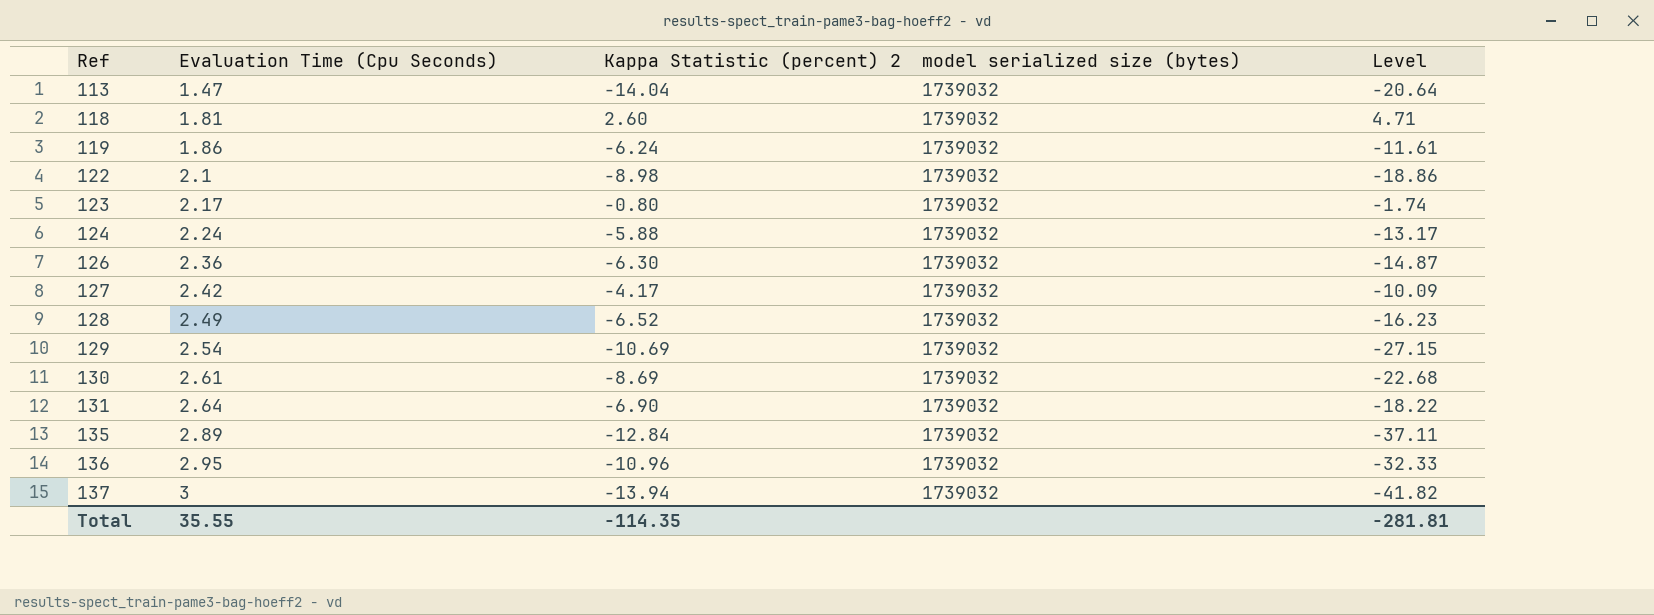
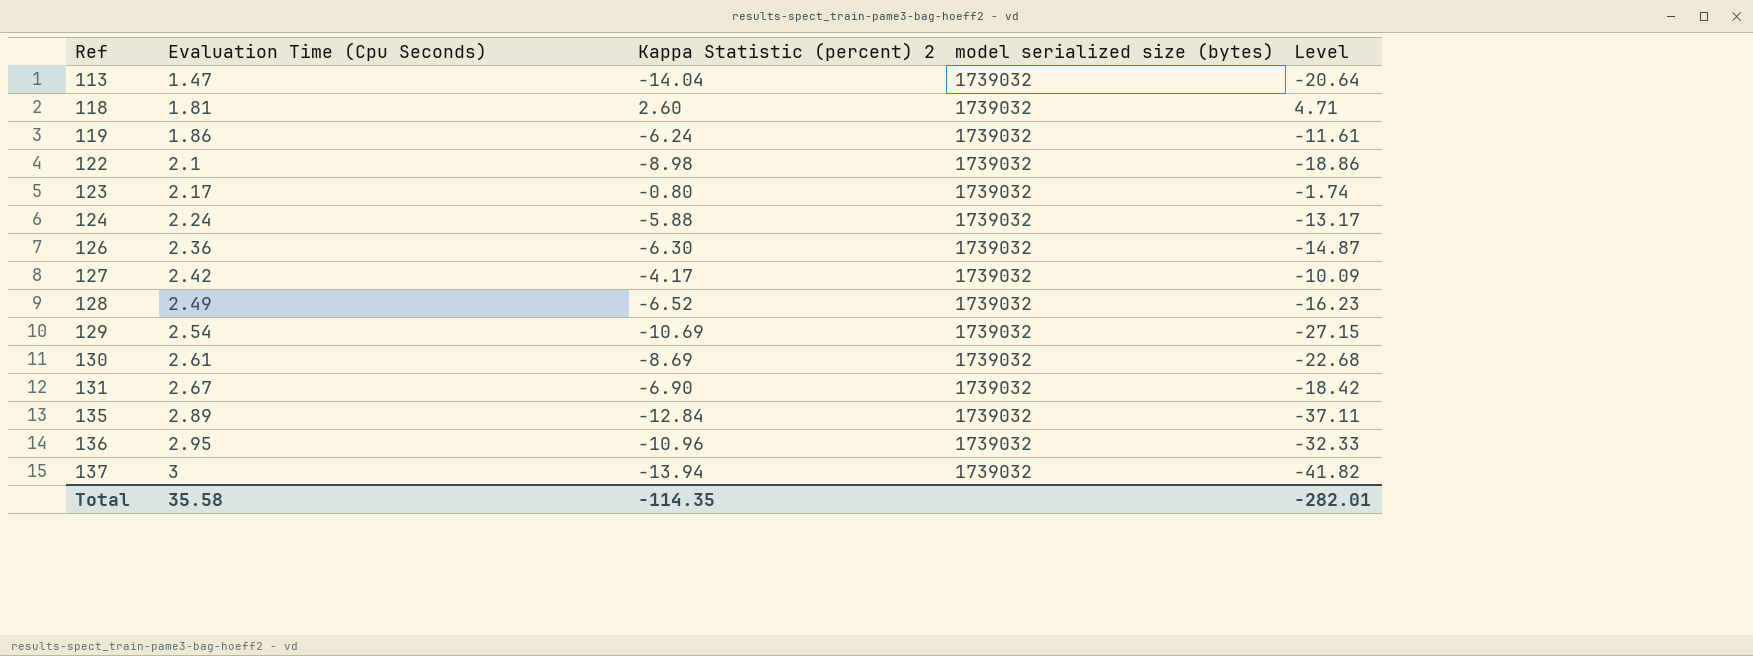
131 | Evaluation Time (Cpu Seconds): 2.64 -> 2.67
131 | Level: -18.22 -> -18.42
Total | Evaluation Time (Cpu Seconds): 35.55 -> 35.58
Total | Level: -281.81 -> -282.01

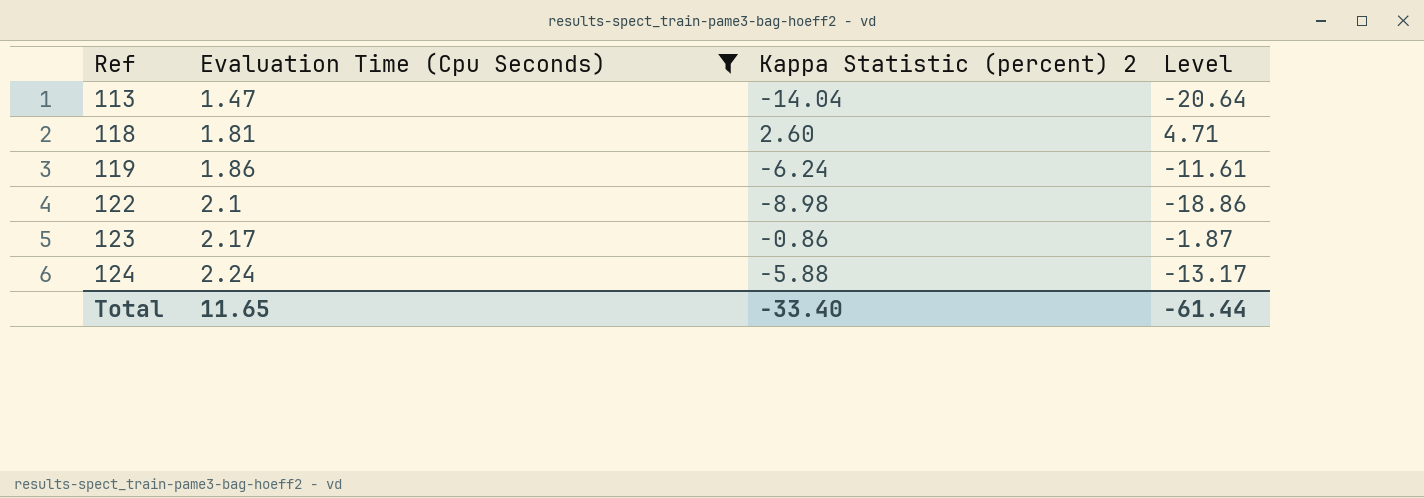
filter: none -> Evaluation Time (Cpu Seconds) <= 2.24
column model serialized size (bytes) | position: 4 -> none
123 | Kappa Statistic (percent) 2: -0.80 -> -0.86
123 | Level: -1.74 -> -1.87
Total | Evaluation Time (Cpu Seconds): 35.58 -> 11.65
Total | Kappa Statistic (percent) 2: -114.35 -> -33.40
Total | Level: -282.01 -> -61.44

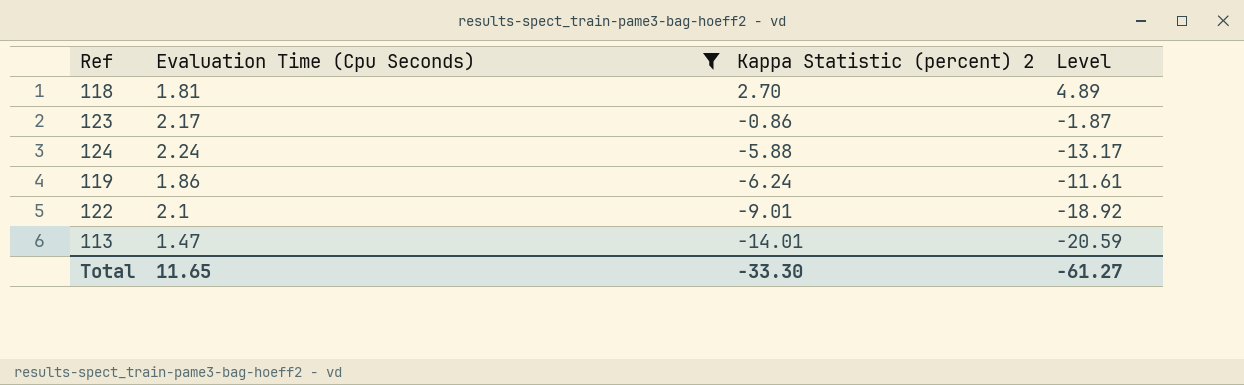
row order: Ref ascending -> Kappa Statistic (percent) 2 descending
118 | Kappa Statistic (percent) 2: 2.60 -> 2.70
118 | Level: 4.71 -> 4.89
122 | Kappa Statistic (percent) 2: -8.98 -> -9.01
122 | Level: -18.86 -> -18.92
113 | Kappa Statistic (percent) 2: -14.04 -> -14.01
113 | Level: -20.64 -> -20.59
Total | Kappa Statistic (percent) 2: -33.40 -> -33.30
Total | Level: -61.44 -> -61.27

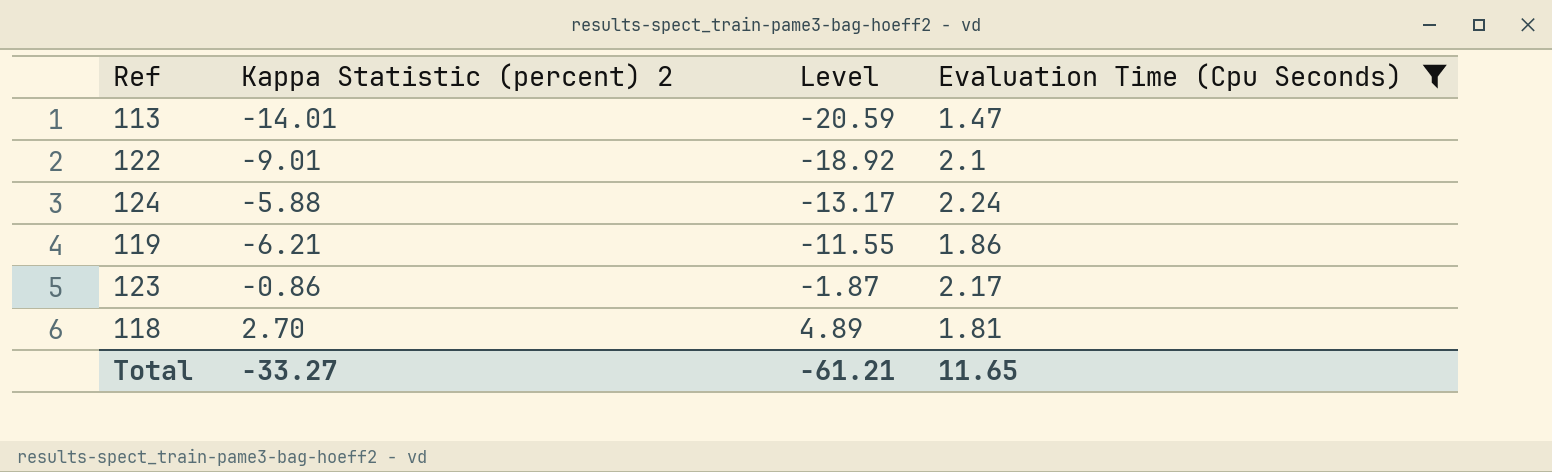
row order: Kappa Statistic (percent) 2 descending -> Level ascending
column Evaluation Time (Cpu Seconds) | position: 2 -> 4
119 | Kappa Statistic (percent) 2: -6.24 -> -6.21
119 | Level: -11.61 -> -11.55
Total | Kappa Statistic (percent) 2: -33.30 -> -33.27
Total | Level: -61.27 -> -61.21

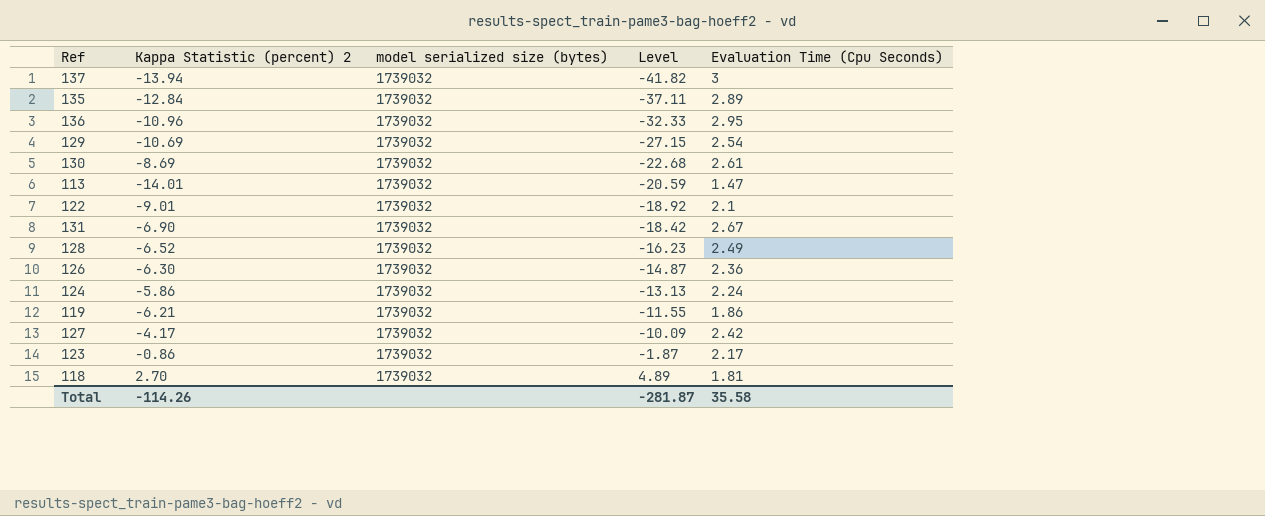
filter: Evaluation Time (Cpu Seconds) <= 2.24 -> none
column model serialized size (bytes) | position: none -> 3
124 | Kappa Statistic (percent) 2: -5.88 -> -5.86
124 | Level: -13.17 -> -13.13
Total | Kappa Statistic (percent) 2: -33.27 -> -114.26
Total | Level: -61.21 -> -281.87
Total | Evaluation Time (Cpu Seconds): 11.65 -> 35.58

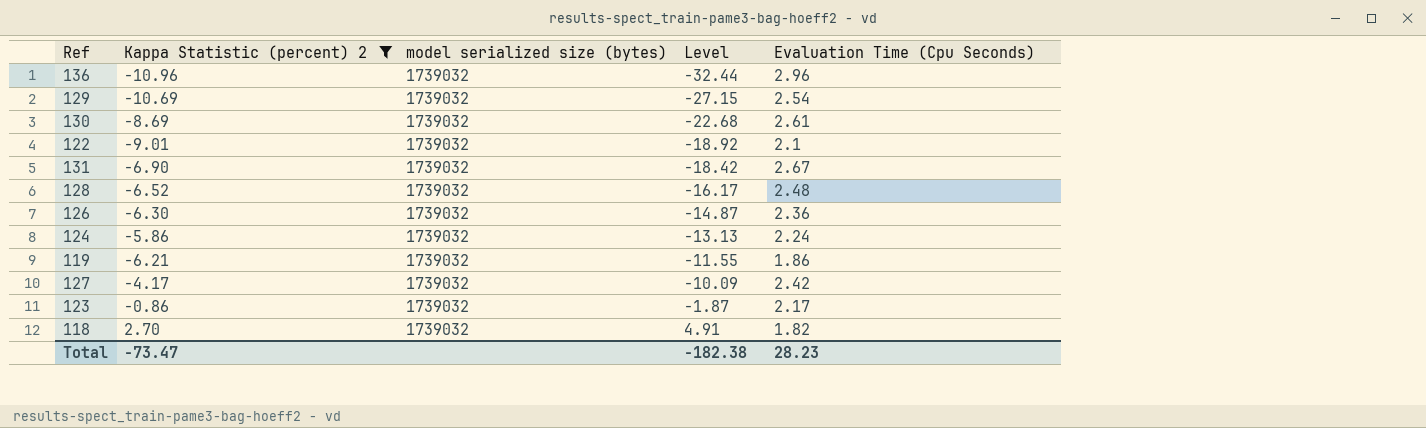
filter: none -> Kappa Statistic (percent) 2 >= -10.96
136 | Level: -32.33 -> -32.44
136 | Evaluation Time (Cpu Seconds): 2.95 -> 2.96
128 | Level: -16.23 -> -16.17
128 | Evaluation Time (Cpu Seconds): 2.49 -> 2.48
118 | Level: 4.89 -> 4.91
118 | Evaluation Time (Cpu Seconds): 1.81 -> 1.82
Total | Kappa Statistic (percent) 2: -114.26 -> -73.47
Total | Level: -281.87 -> -182.38
Total | Evaluation Time (Cpu Seconds): 35.58 -> 28.23

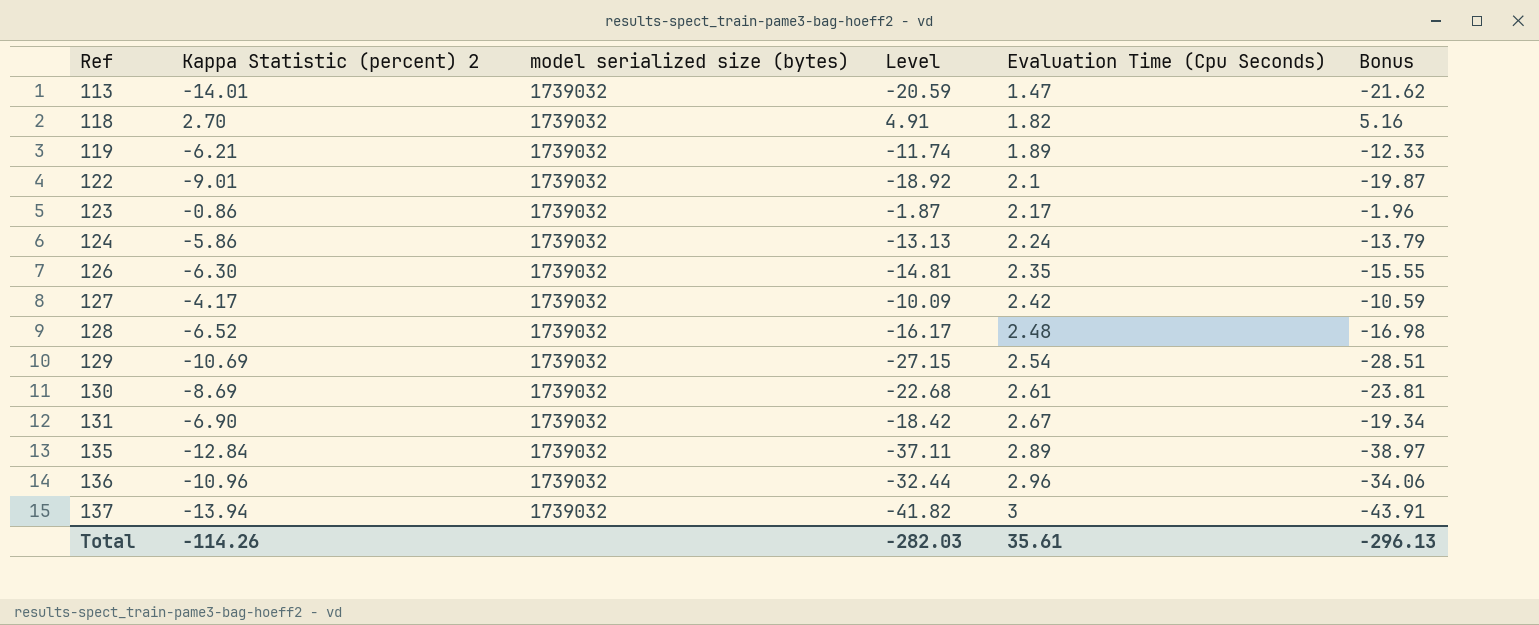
filter: Kappa Statistic (percent) 2 >= -10.96 -> none
row order: Level ascending -> Ref ascending
column Bonus | formula: none -> [Level] * 1.05
119 | Level: -11.55 -> -11.74
119 | Evaluation Time (Cpu Seconds): 1.86 -> 1.89
126 | Level: -14.87 -> -14.81
126 | Evaluation Time (Cpu Seconds): 2.36 -> 2.35
Total | Kappa Statistic (percent) 2: -73.47 -> -114.26
Total | Level: -182.38 -> -282.03
Total | Evaluation Time (Cpu Seconds): 28.23 -> 35.61

